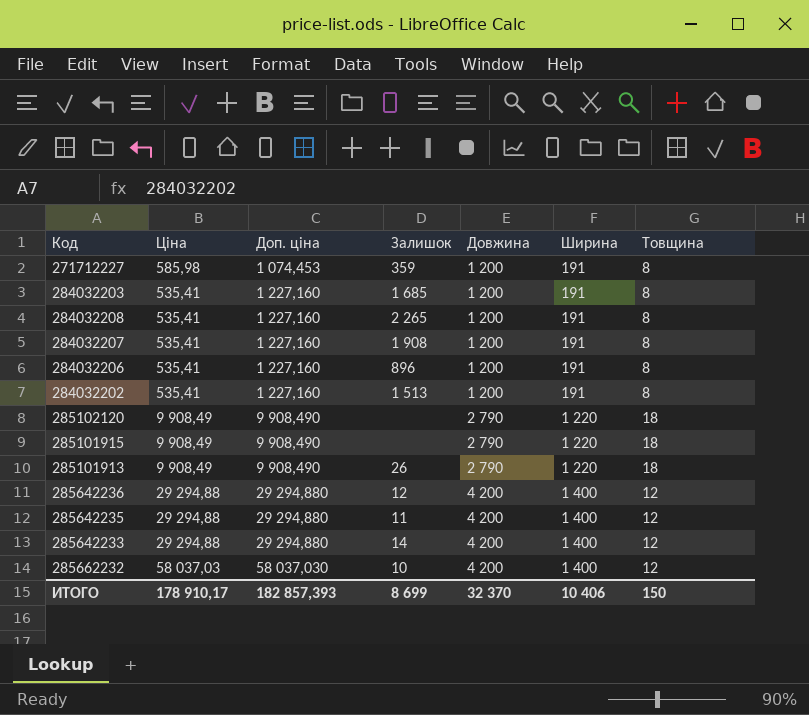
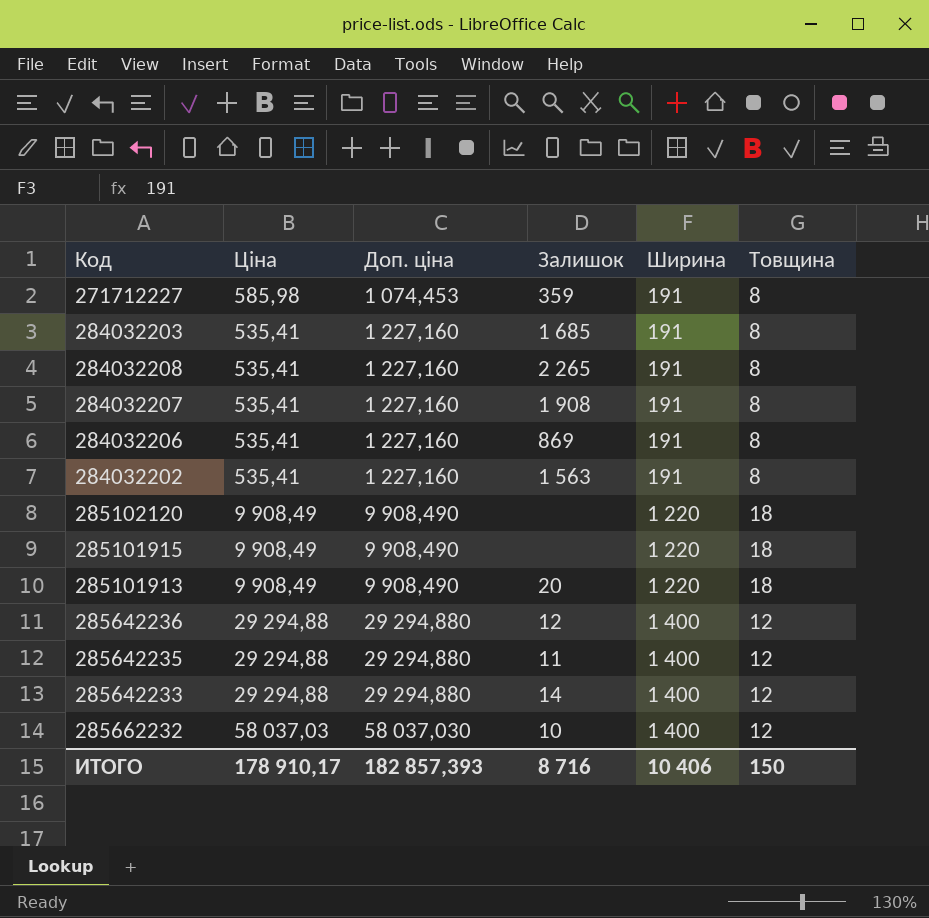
column Довжина | position: 5 -> none
284032206 | Залишок: 896 -> 869
284032202 | Залишок: 1 513 -> 1 563
285101913 | Залишок: 26 -> 20
ИТОГО | Залишок: 8 699 -> 8 716

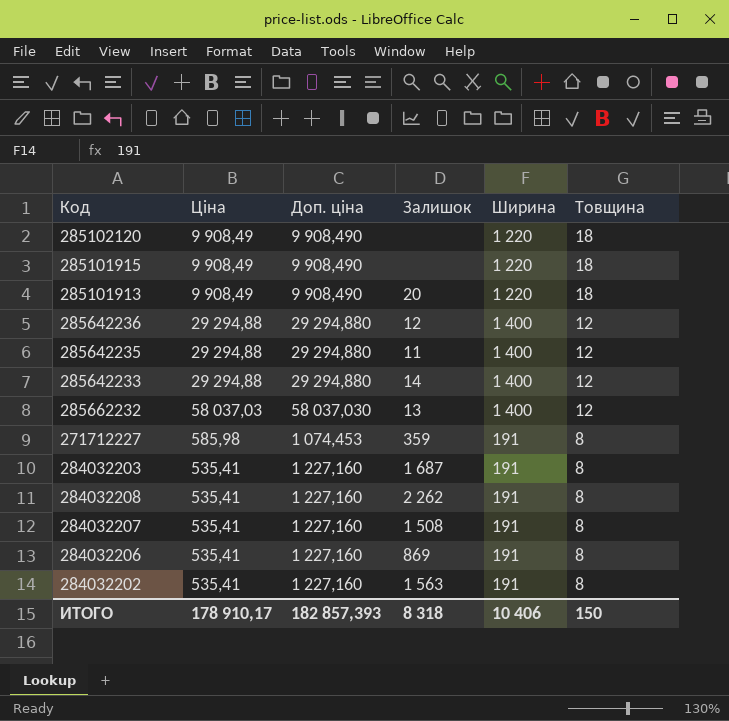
row order: Доп. ціна ascending -> Товщина descending
285662232 | Залишок: 10 -> 13
284032203 | Залишок: 1 685 -> 1 687
284032208 | Залишок: 2 265 -> 2 262
284032207 | Залишок: 1 908 -> 1 508
ИТОГО | Залишок: 8 716 -> 8 318

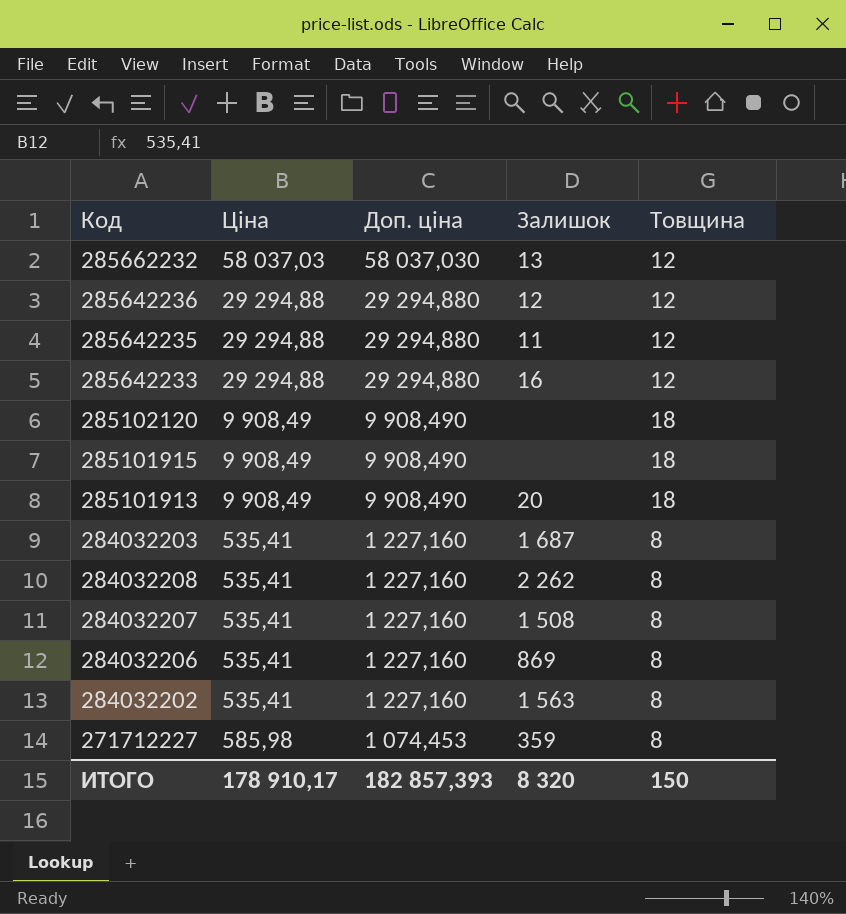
row order: Товщина descending -> Доп. ціна descending
column Ширина | position: 5 -> none
285642233 | Залишок: 14 -> 16
ИТОГО | Залишок: 8 318 -> 8 320

